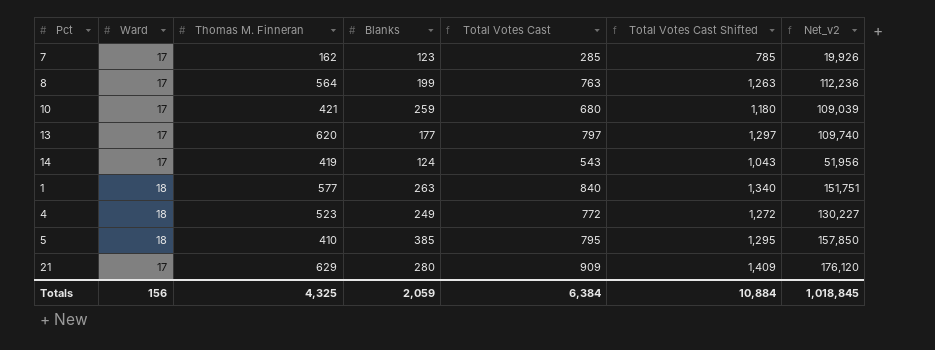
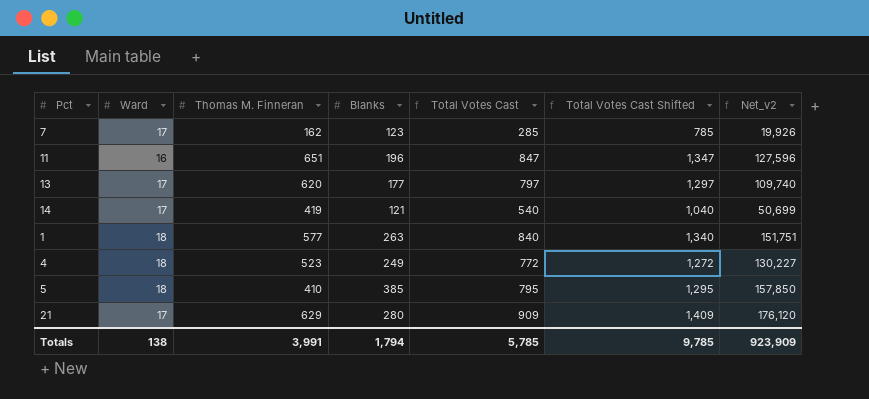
row 8: 17 | 564 | 199 | 763 | 1,263 | 112,236 -> none
row 10: 17 | 421 | 259 | 680 | 1,180 | 109,039 -> none
row 11: none -> 16 | 651 | 196 | 847 | 1,347 | 127,596
14 | Blanks: 124 -> 121
14 | Total Votes Cast: 543 -> 540
14 | Total Votes Cast Shifted: 1,043 -> 1,040
14 | Net_v2: 51,956 -> 50,699
Totals | Ward: 156 -> 138
Totals | Thomas M. Finneran: 4,325 -> 3,991
Totals | Blanks: 2,059 -> 1,794
Totals | Total Votes Cast: 6,384 -> 5,785
Totals | Total Votes Cast Shifted: 10,884 -> 9,785
Totals | Net_v2: 1,018,845 -> 923,909

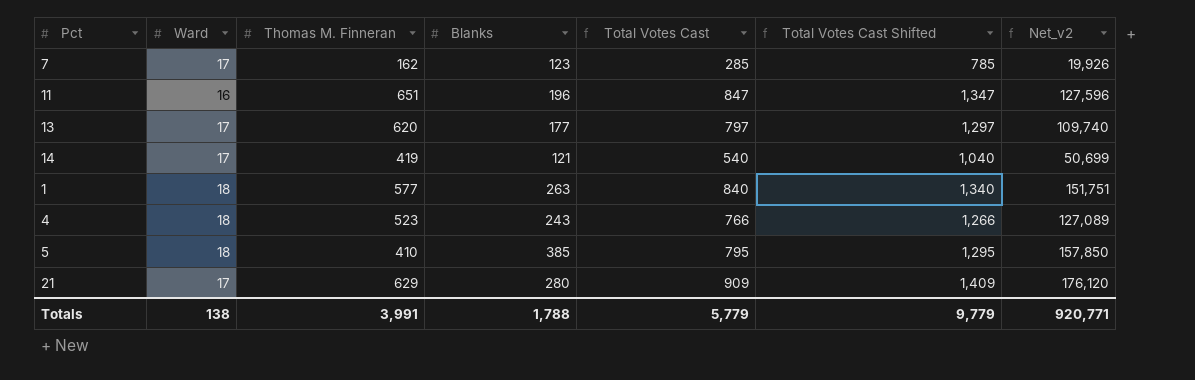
4 | Blanks: 249 -> 243
4 | Total Votes Cast: 772 -> 766
4 | Total Votes Cast Shifted: 1,272 -> 1,266
4 | Net_v2: 130,227 -> 127,089
Totals | Blanks: 1,794 -> 1,788
Totals | Total Votes Cast: 5,785 -> 5,779
Totals | Total Votes Cast Shifted: 9,785 -> 9,779
Totals | Net_v2: 923,909 -> 920,771

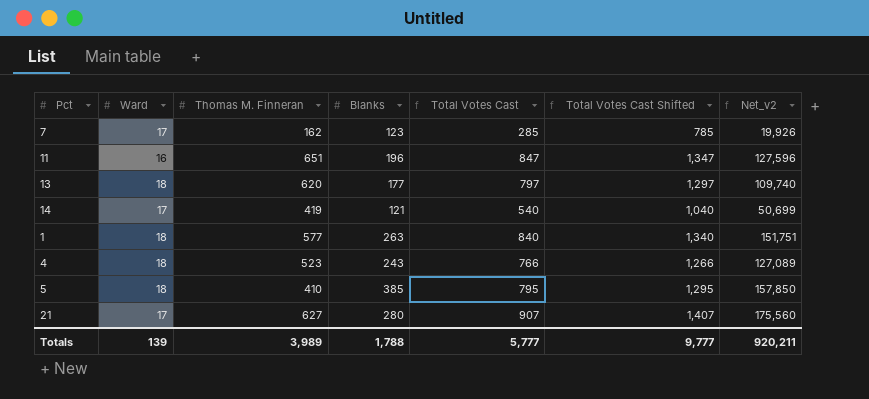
13 | Ward: 17 -> 18
21 | Thomas M. Finneran: 629 -> 627
21 | Total Votes Cast: 909 -> 907
21 | Total Votes Cast Shifted: 1,409 -> 1,407
21 | Net_v2: 176,120 -> 175,560
Totals | Ward: 138 -> 139
Totals | Thomas M. Finneran: 3,991 -> 3,989
Totals | Total Votes Cast: 5,779 -> 5,777
Totals | Total Votes Cast Shifted: 9,779 -> 9,777
Totals | Net_v2: 920,771 -> 920,211

